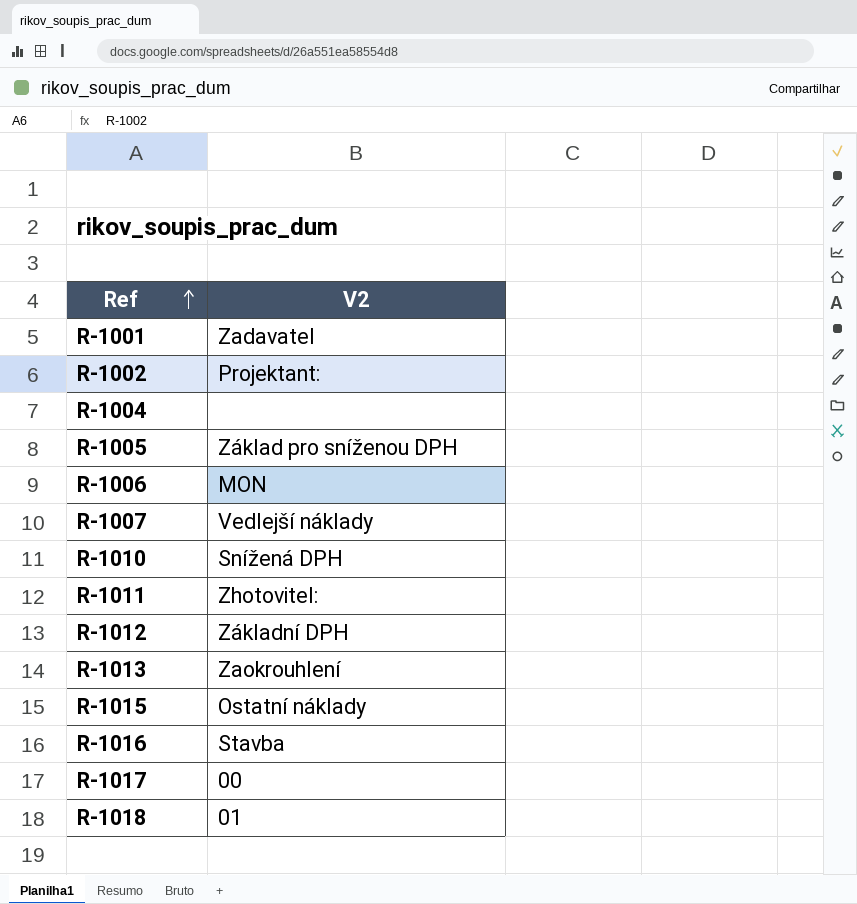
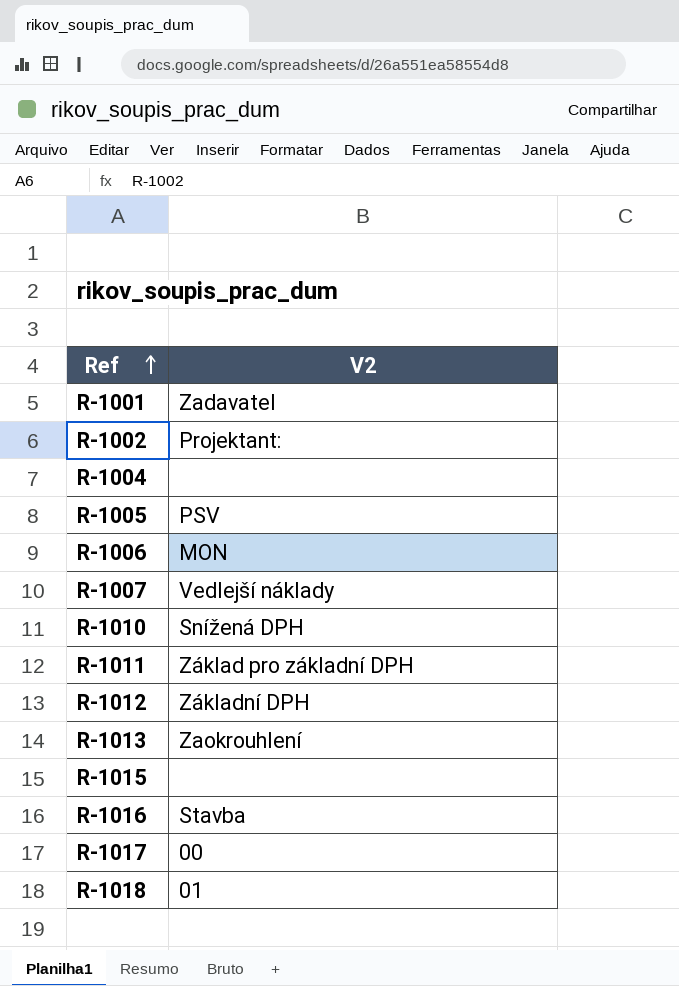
R-1005 | V2: Základ pro sníženou DPH -> PSV
R-1011 | V2: Zhotovitel: -> Základ pro základní DPH
R-1015 | V2: Ostatní náklady -> none

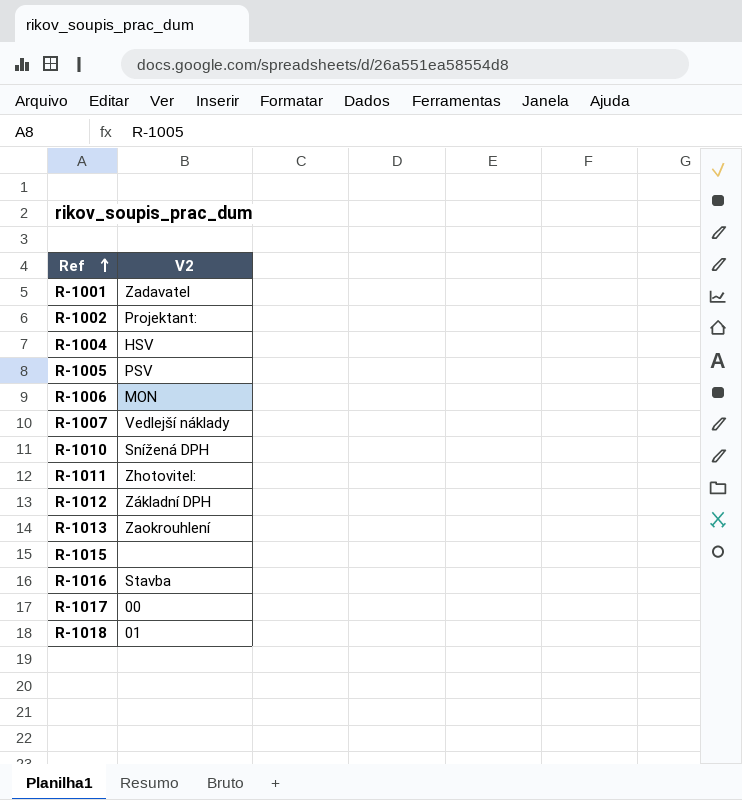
R-1004 | V2: none -> HSV
R-1011 | V2: Základ pro základní DPH -> Zhotovitel:

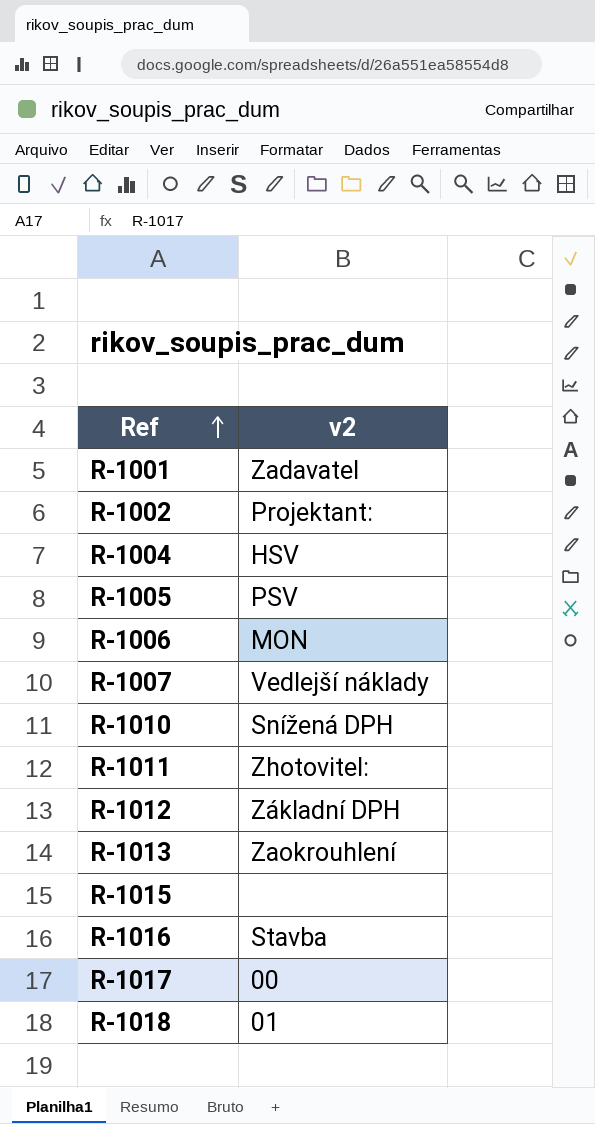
column name: V2 -> v2

